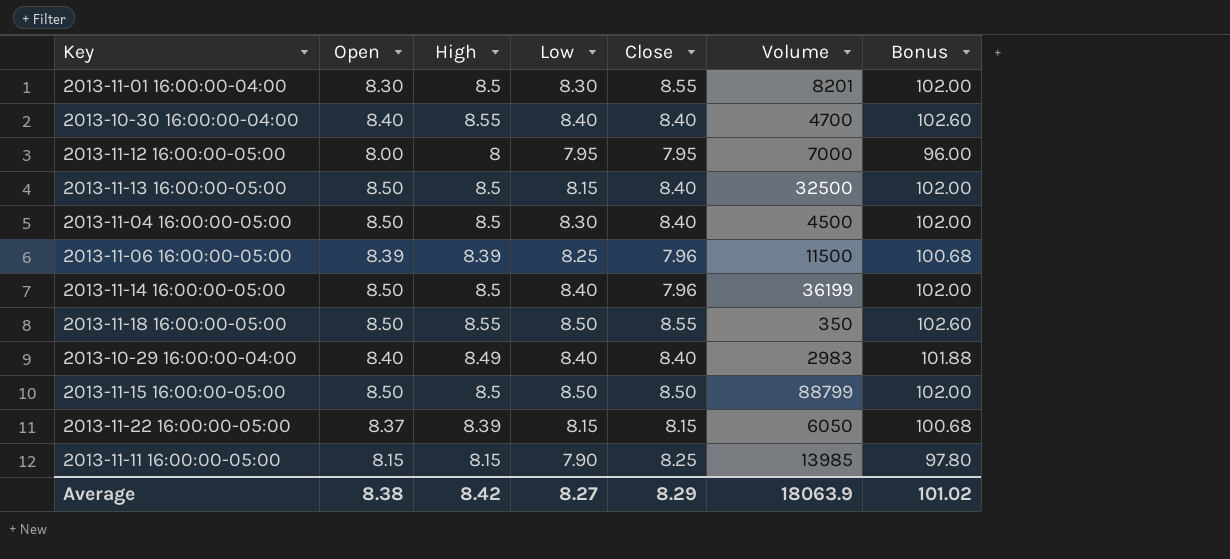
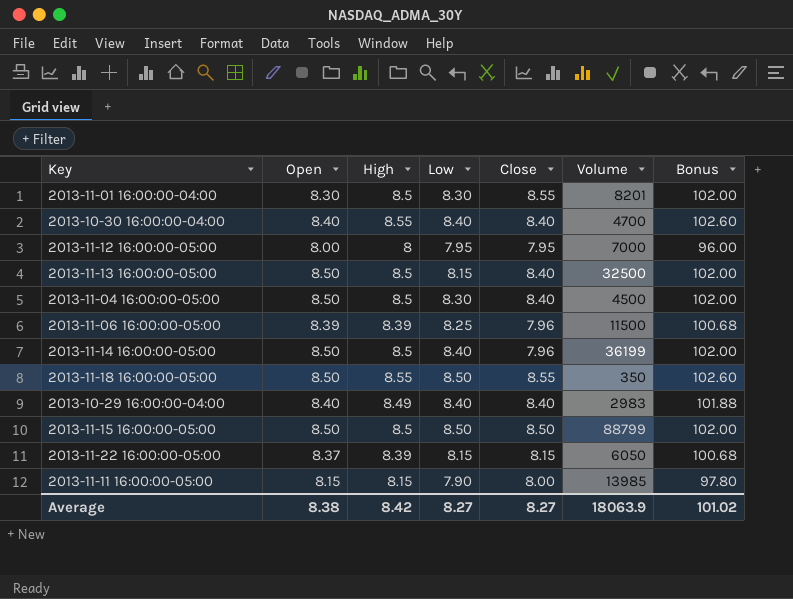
2013-11-11 16:00:00-05:00 | Close: 8.25 -> 8.00
Average | Close: 8.29 -> 8.27

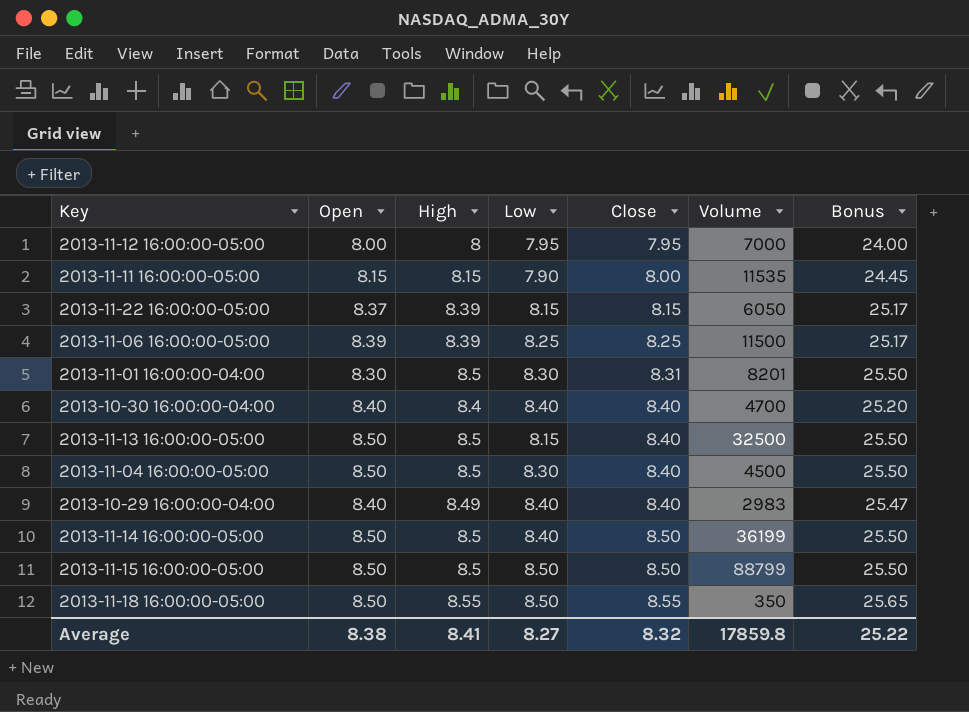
row order: none -> Close ascending
column Bonus | formula: [High] * 12 -> [High] * 3
2013-11-11 16:00:00-05:00 | Volume: 13985 -> 11535
2013-11-06 16:00:00-05:00 | Close: 7.96 -> 8.25
2013-11-01 16:00:00-04:00 | Close: 8.55 -> 8.31
2013-10-30 16:00:00-04:00 | High: 8.55 -> 8.4
2013-11-14 16:00:00-05:00 | Close: 7.96 -> 8.50
Average | High: 8.42 -> 8.41
Average | Close: 8.27 -> 8.32
Average | Volume: 18063.9 -> 17859.8
Average | Bonus: 101.02 -> 25.22

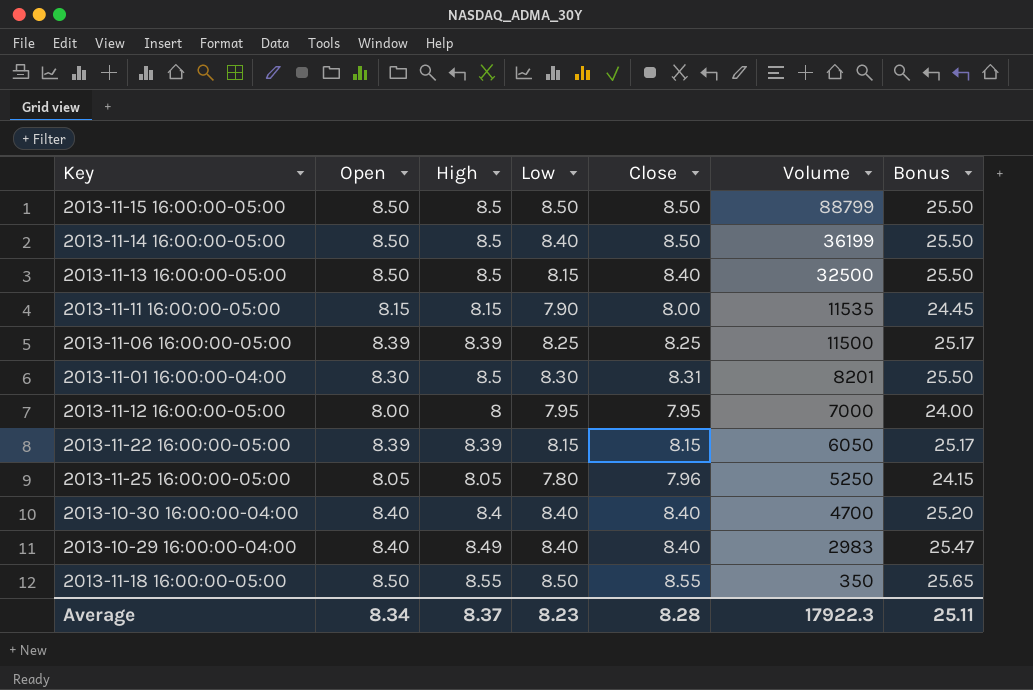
row order: Close ascending -> Volume descending
row 2013-11-04 16:00:00-05:00: 8.50 | 8.5 | 8.30 | 8.40 | 4500 | 25.50 -> none
2013-11-22 16:00:00-05:00 | Open: 8.37 -> 8.39
row 2013-11-25 16:00:00-05:00: none -> 8.05 | 8.05 | 7.80 | 7.96 | 5250 | 24.15
Average | Open: 8.38 -> 8.34
Average | High: 8.41 -> 8.37
Average | Low: 8.27 -> 8.23
Average | Close: 8.32 -> 8.28
Average | Volume: 17859.8 -> 17922.3
Average | Bonus: 25.22 -> 25.11

